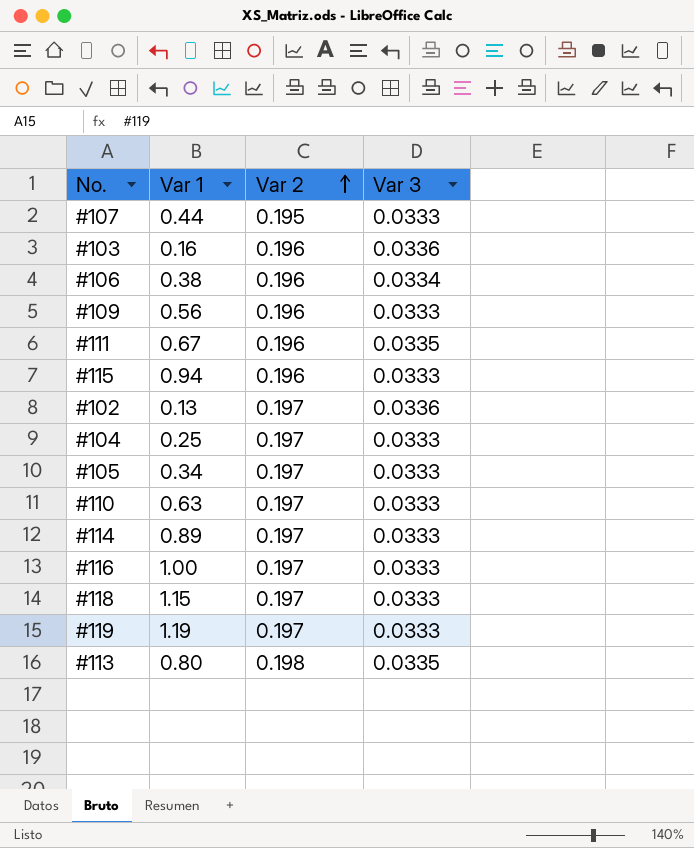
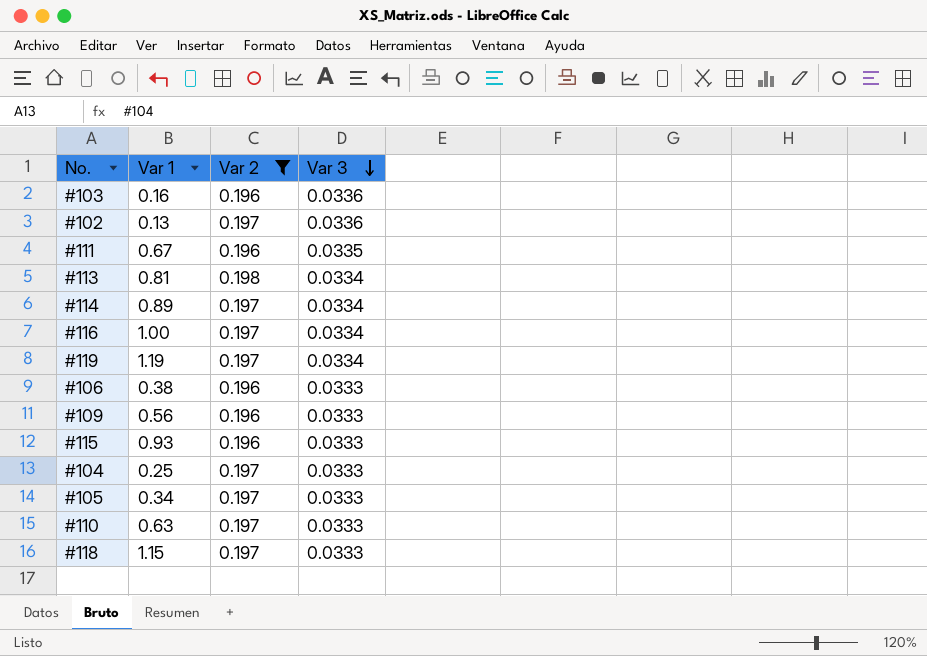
filter: none -> Var 2 != 0.195
row order: Var 2 ascending -> Var 3 descending
#113 | Var 1: 0.80 -> 0.81
#113 | Var 3: 0.0335 -> 0.0334
#114 | Var 3: 0.0333 -> 0.0334
#116 | Var 3: 0.0333 -> 0.0334
#119 | Var 3: 0.0333 -> 0.0334
#106 | Var 3: 0.0334 -> 0.0333
#115 | Var 1: 0.94 -> 0.93

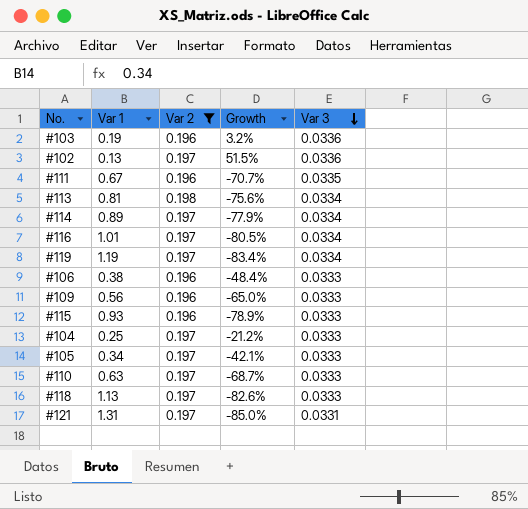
column Growth | formula: none -> ([Var 2] - [Var 1]) / [Var 1]
#103 | Var 1: 0.16 -> 0.19
#116 | Var 1: 1.00 -> 1.01
#118 | Var 1: 1.15 -> 1.13
row #121: none -> 1.31 | 0.197 | -85.0% | 0.0331

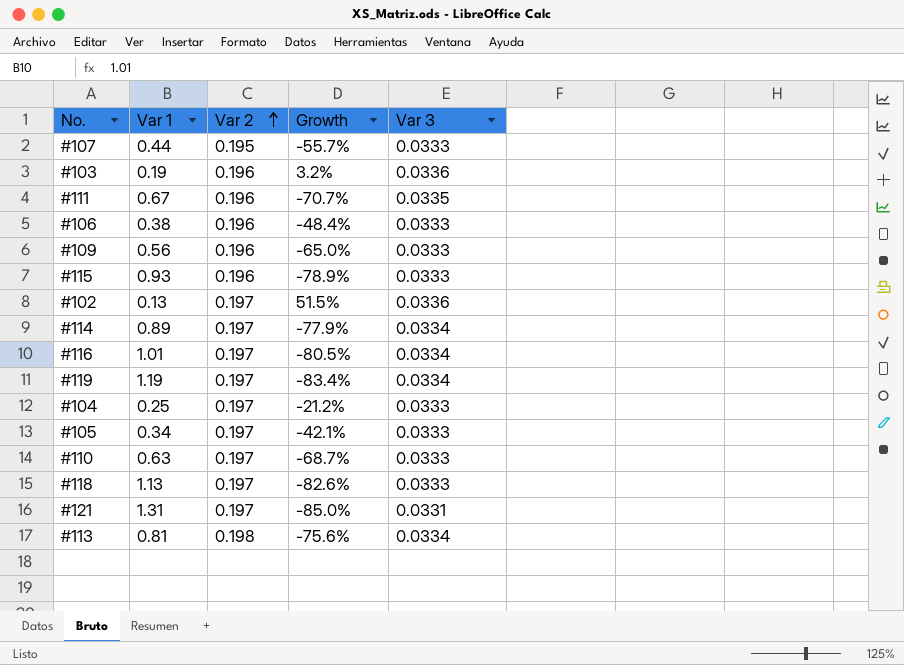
filter: Var 2 != 0.195 -> none
row order: Var 3 descending -> Var 2 ascending

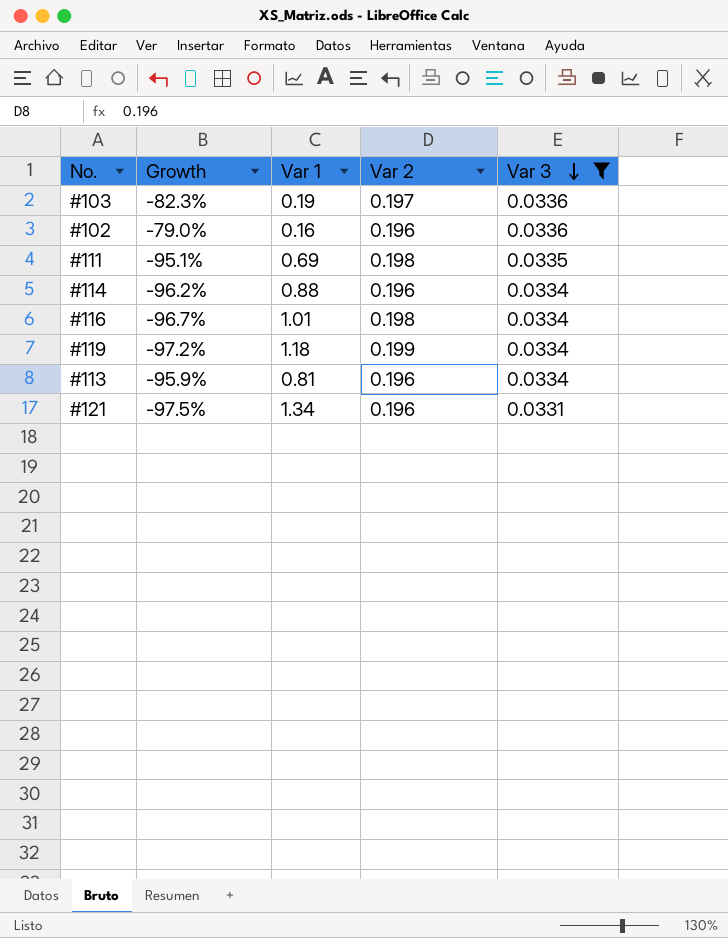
filter: none -> Var 3 != 0.0333
row order: Var 2 ascending -> Var 3 descending
column Growth | formula: ([Var 2] - [Var 1]) / [Var 1] -> ([Var 3] - [Var 1]) / [Var 1]
column Growth | position: 4 -> 2
#103 | Var 2: 0.196 -> 0.197
#102 | Var 1: 0.13 -> 0.16
#102 | Var 2: 0.197 -> 0.196
#111 | Var 1: 0.67 -> 0.69
#111 | Var 2: 0.196 -> 0.198
#114 | Var 1: 0.89 -> 0.88
#114 | Var 2: 0.197 -> 0.196
#116 | Var 2: 0.197 -> 0.198
#119 | Var 1: 1.19 -> 1.18
#119 | Var 2: 0.197 -> 0.199
#113 | Var 2: 0.198 -> 0.196
#121 | Var 1: 1.31 -> 1.34
#121 | Var 2: 0.197 -> 0.196

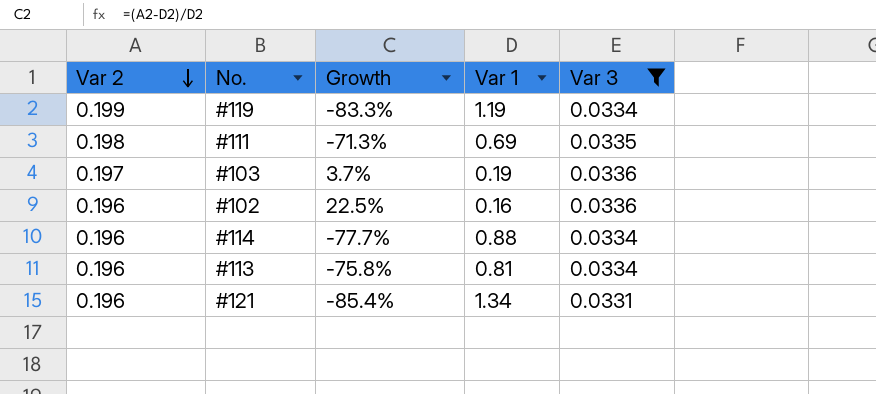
row order: Var 3 descending -> Var 2 descending
column Var 2 | position: 4 -> 1
column Growth | formula: ([Var 3] - [Var 1]) / [Var 1] -> ([Var 2] - [Var 1]) / [Var 1]
row #116: -96.7% | 1.01 | 0.198 | 0.0334 -> none
#119 | Var 1: 1.18 -> 1.19

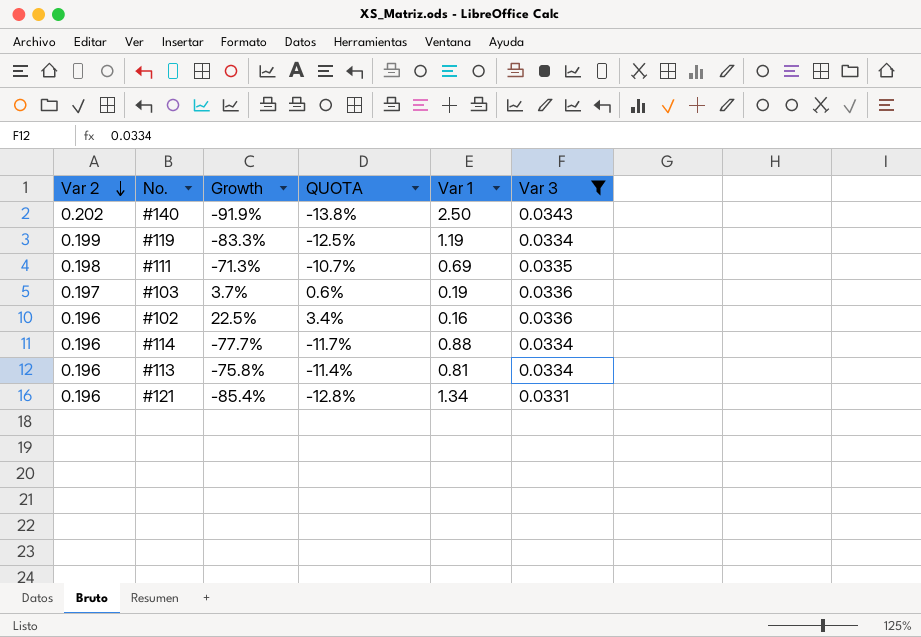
column QUOTA | formula: none -> [Growth] * 0.15
row #140: none -> 0.202 | -91.9% | -13.8% | 2.50 | 0.0343

